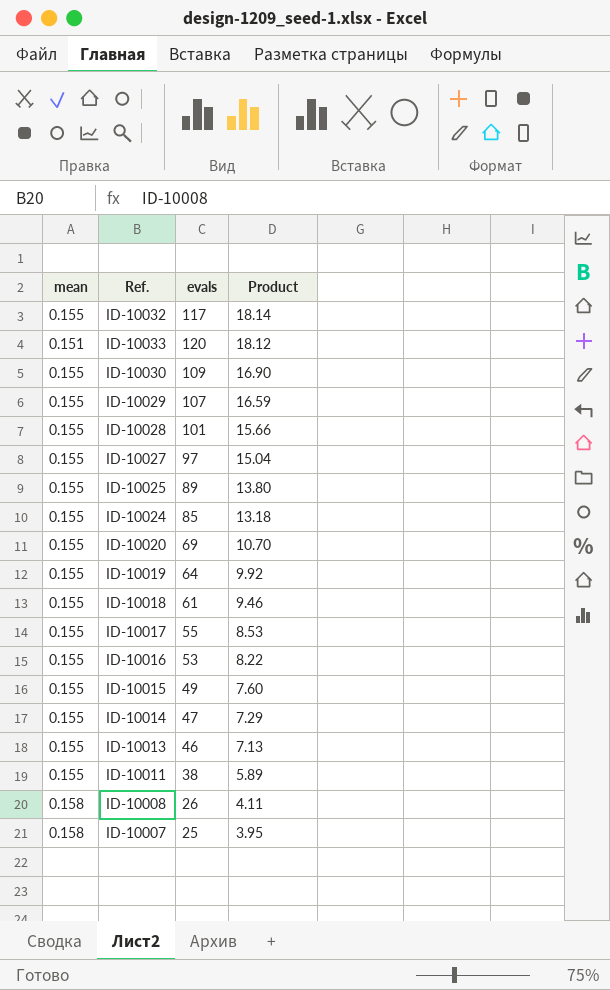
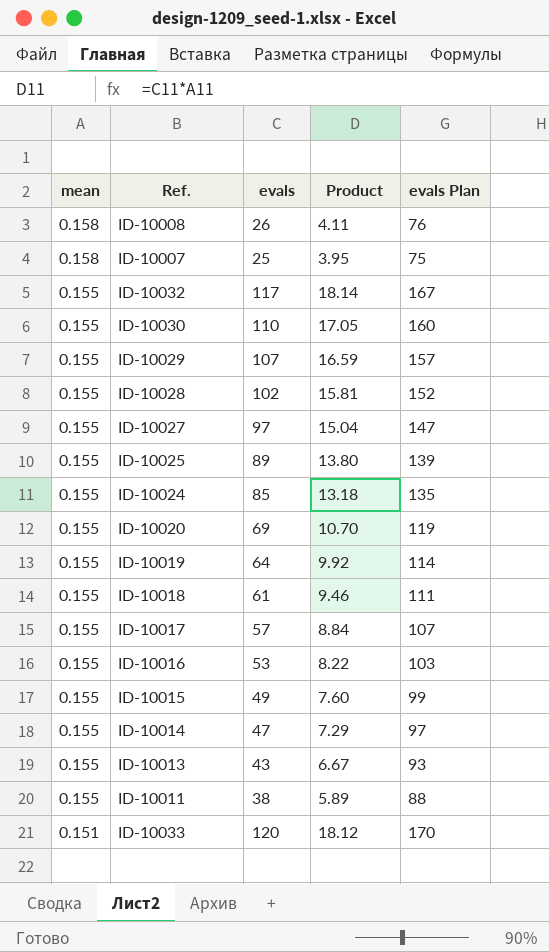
row order: Product descending -> mean descending
column evals Plan | formula: none -> [evals] + 50
ID-10030 | evals: 109 -> 110
ID-10030 | Product: 16.90 -> 17.05
ID-10028 | evals: 101 -> 102
ID-10028 | Product: 15.66 -> 15.81
ID-10017 | evals: 55 -> 57
ID-10017 | Product: 8.53 -> 8.84
ID-10013 | evals: 46 -> 43
ID-10013 | Product: 7.13 -> 6.67

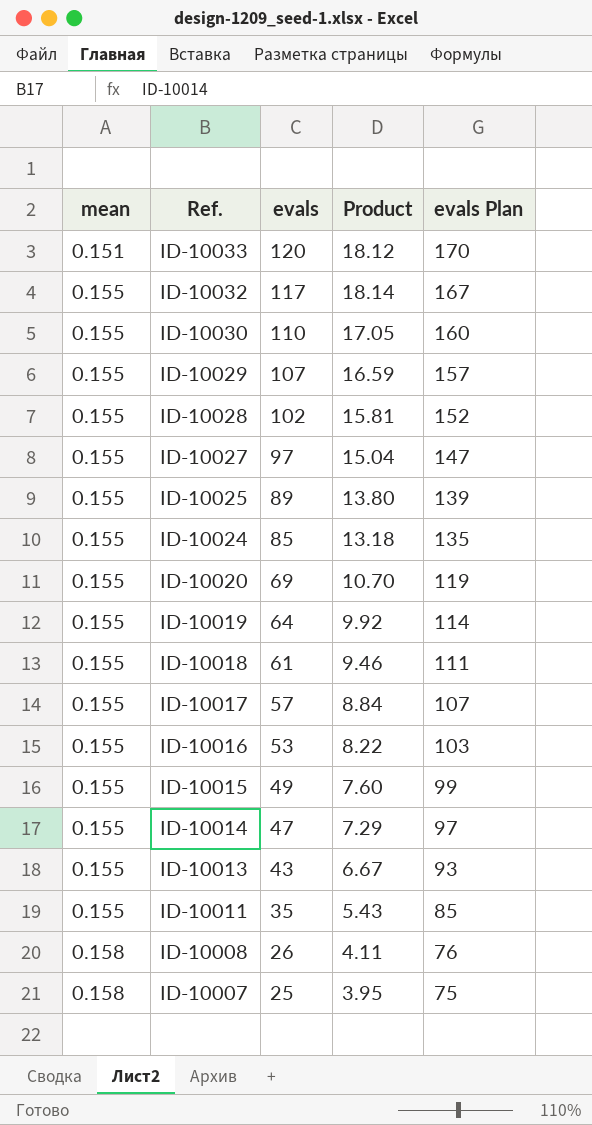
row order: mean descending -> mean ascending
ID-10011 | evals: 38 -> 35
ID-10011 | Product: 5.89 -> 5.43
ID-10011 | evals Plan: 88 -> 85

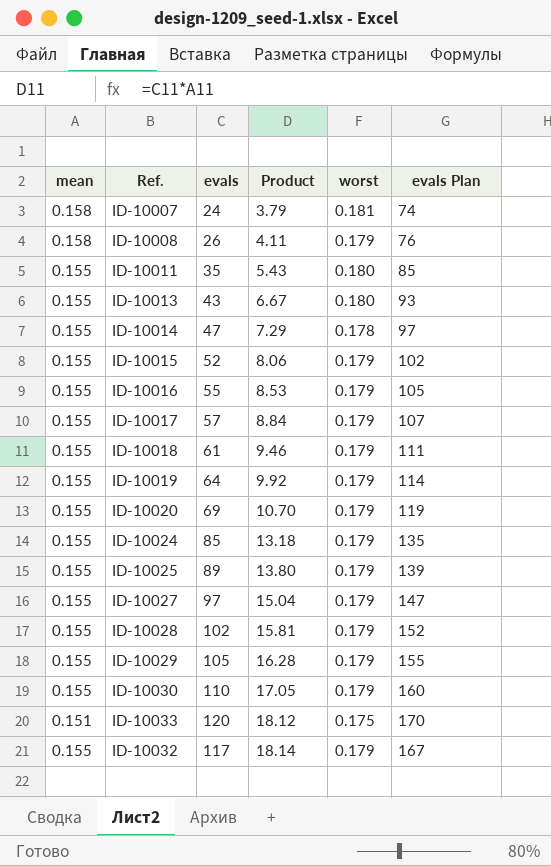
row order: mean ascending -> Product ascending
column worst | position: none -> 5
ID-10007 | evals: 25 -> 24
ID-10007 | Product: 3.95 -> 3.79
ID-10007 | evals Plan: 75 -> 74
ID-10015 | evals: 49 -> 52
ID-10015 | Product: 7.60 -> 8.06
ID-10015 | evals Plan: 99 -> 102
ID-10016 | evals: 53 -> 55
ID-10016 | Product: 8.22 -> 8.53
ID-10016 | evals Plan: 103 -> 105
ID-10029 | evals: 107 -> 105
ID-10029 | Product: 16.59 -> 16.28
ID-10029 | evals Plan: 157 -> 155

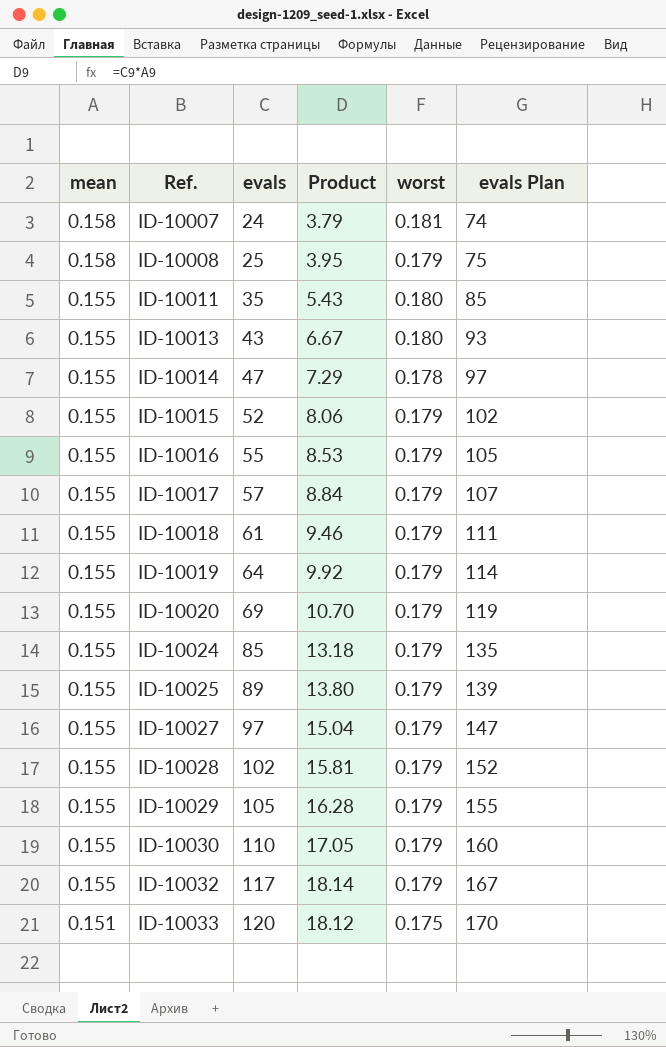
row order: Product ascending -> mean descending
ID-10008 | evals: 26 -> 25
ID-10008 | Product: 4.11 -> 3.95
ID-10008 | evals Plan: 76 -> 75

